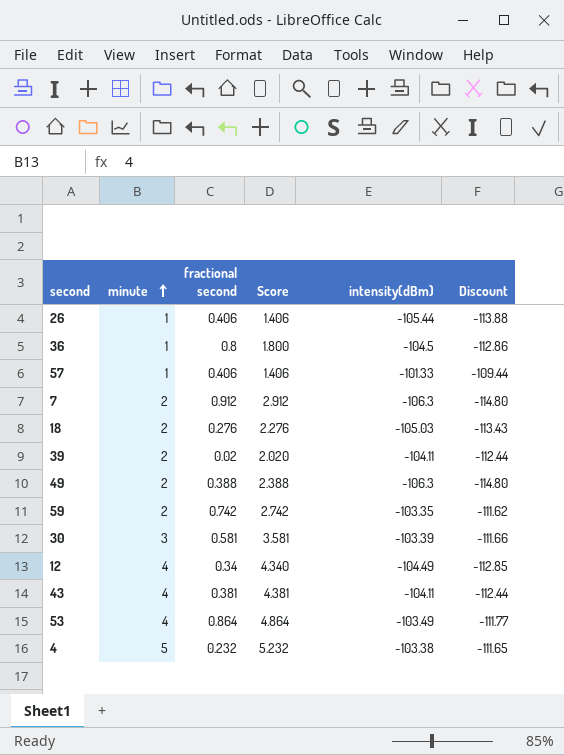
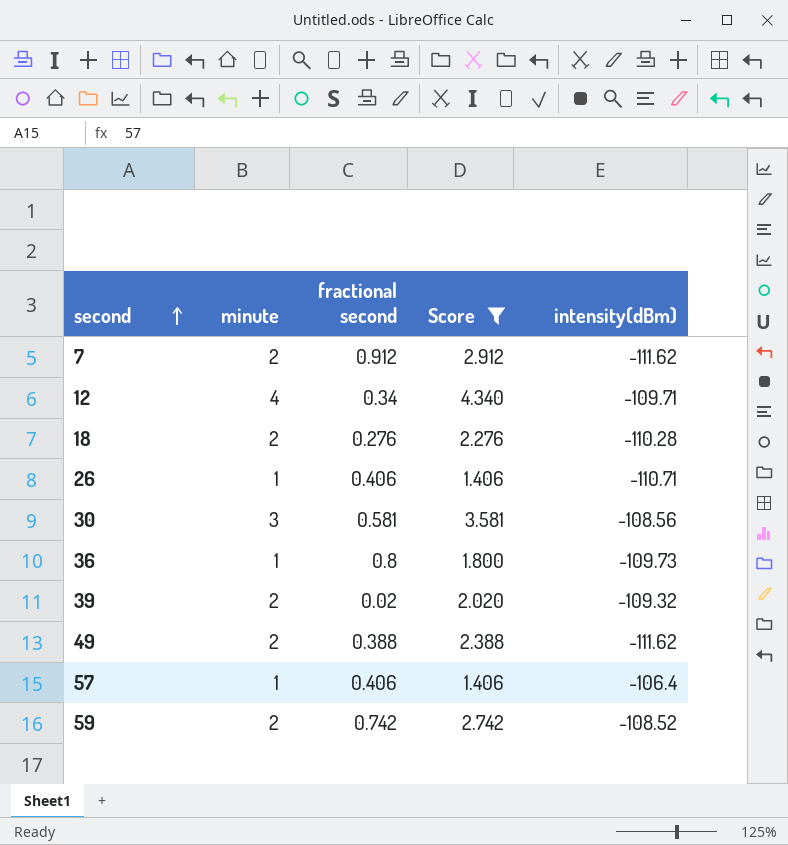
filter: none -> Score <= 4.340
row order: minute ascending -> second ascending
column Discount | formula: [intensity(dBm)] * 1.08 -> none
7 | intensity(dBm): -106.3 -> -111.62
12 | intensity(dBm): -104.49 -> -109.71
18 | intensity(dBm): -105.03 -> -110.28
26 | intensity(dBm): -105.44 -> -110.71
30 | intensity(dBm): -103.39 -> -108.56
36 | intensity(dBm): -104.5 -> -109.73
39 | intensity(dBm): -104.11 -> -109.32
49 | intensity(dBm): -106.3 -> -111.62
57 | intensity(dBm): -101.33 -> -106.4
59 | intensity(dBm): -103.35 -> -108.52

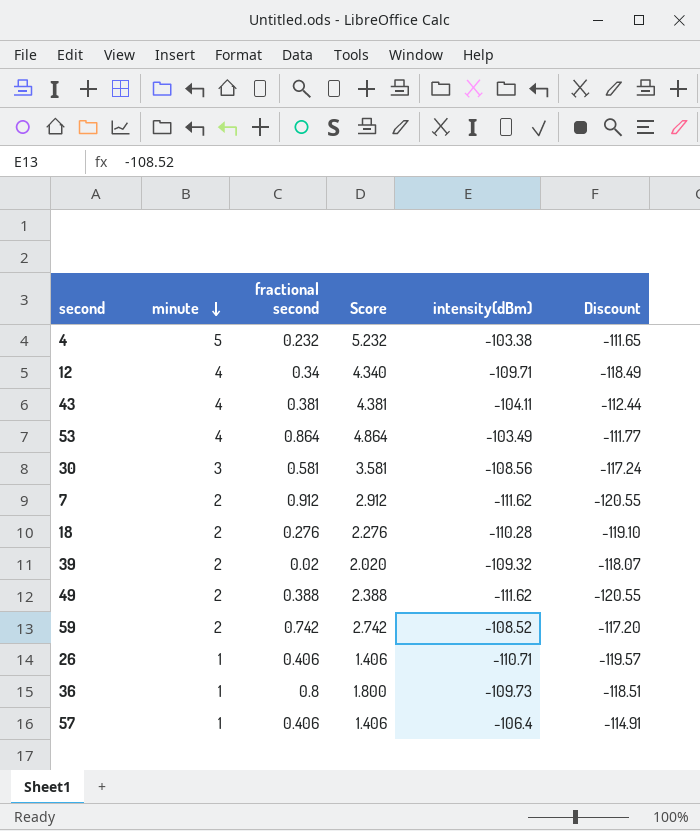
filter: Score <= 4.340 -> none
row order: second ascending -> minute descending
column Discount | formula: none -> [intensity(dBm)] * 1.08

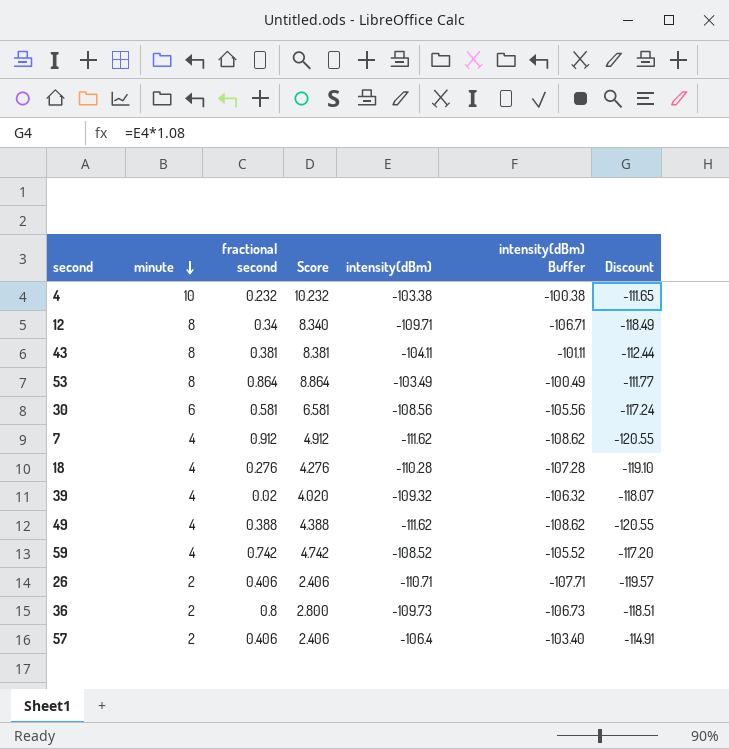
column intensity(dBm) Buffer | formula: none -> [intensity(dBm)] + 3
4 | minute: 5 -> 10
4 | Score: 5.232 -> 10.232
12 | minute: 4 -> 8
12 | Score: 4.340 -> 8.340
43 | minute: 4 -> 8
43 | Score: 4.381 -> 8.381
53 | minute: 4 -> 8
53 | Score: 4.864 -> 8.864
30 | minute: 3 -> 6
30 | Score: 3.581 -> 6.581
7 | minute: 2 -> 4
7 | Score: 2.912 -> 4.912
18 | minute: 2 -> 4
18 | Score: 2.276 -> 4.276
39 | minute: 2 -> 4
39 | Score: 2.020 -> 4.020
49 | minute: 2 -> 4
49 | Score: 2.388 -> 4.388
59 | minute: 2 -> 4
59 | Score: 2.742 -> 4.742
26 | minute: 1 -> 2
26 | Score: 1.406 -> 2.406
36 | minute: 1 -> 2
36 | Score: 1.800 -> 2.800
57 | minute: 1 -> 2
57 | Score: 1.406 -> 2.406

